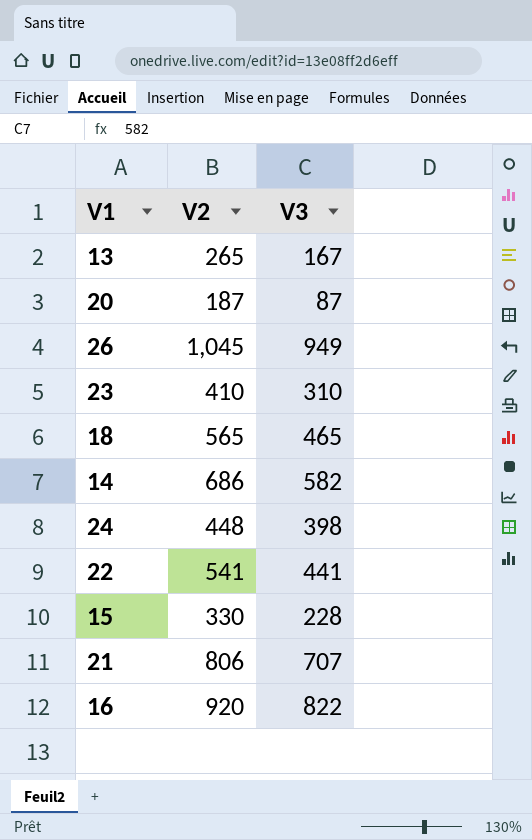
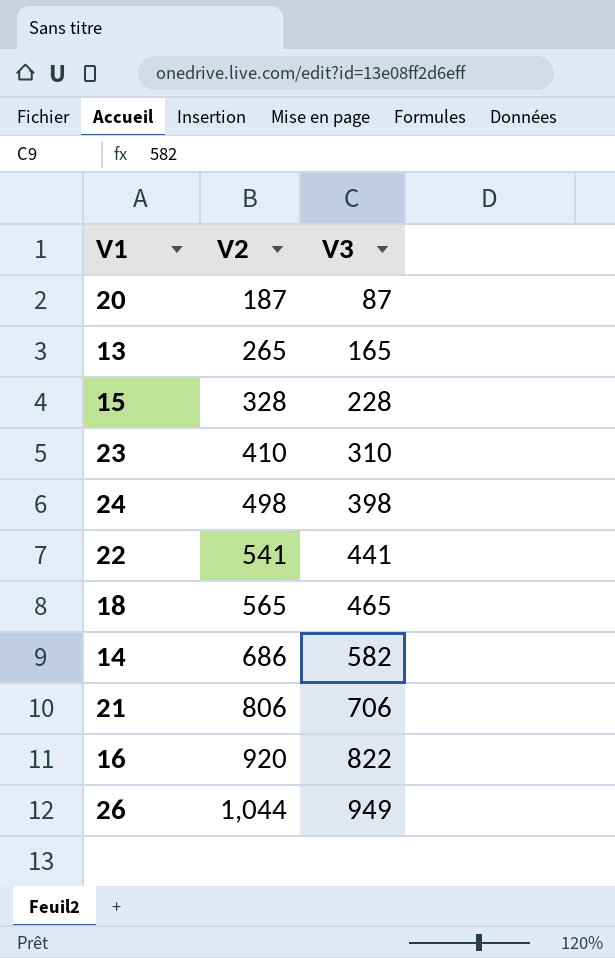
row order: none -> V2 ascending
13 | V3: 167 -> 165
15 | V2: 330 -> 328
24 | V2: 448 -> 498
21 | V3: 707 -> 706
26 | V2: 1,045 -> 1,044

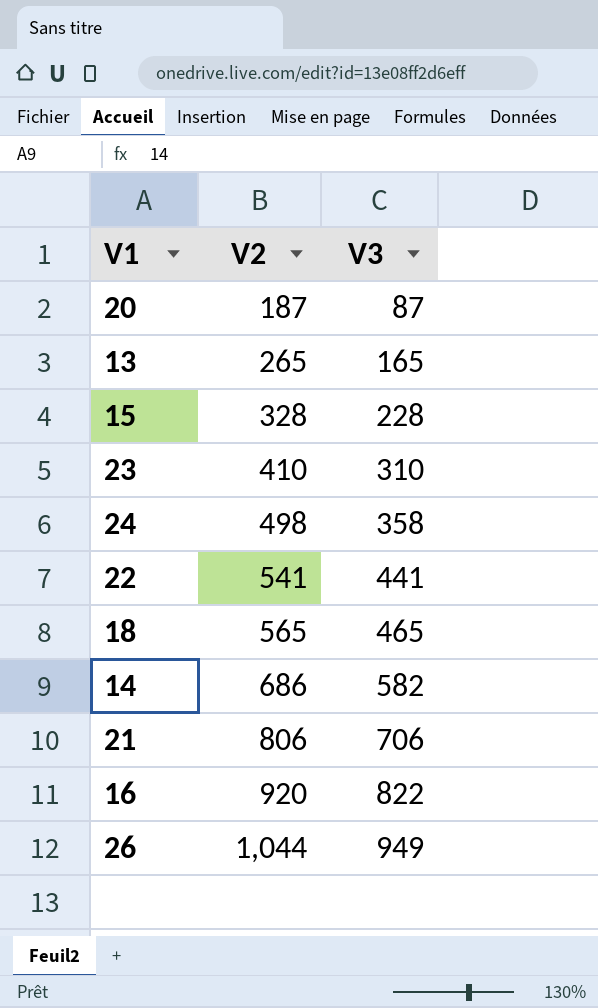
24 | V3: 398 -> 358

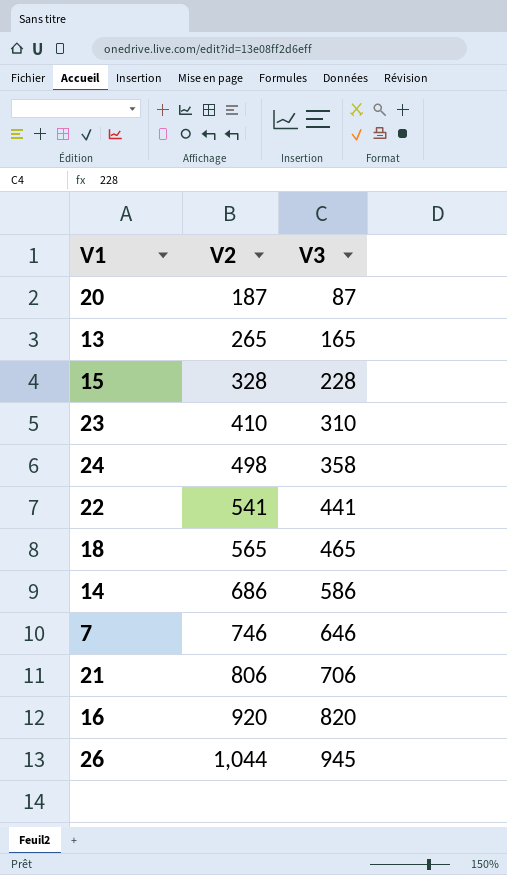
14 | V3: 582 -> 586
row 7: none -> 746 | 646
16 | V3: 822 -> 820
26 | V3: 949 -> 945

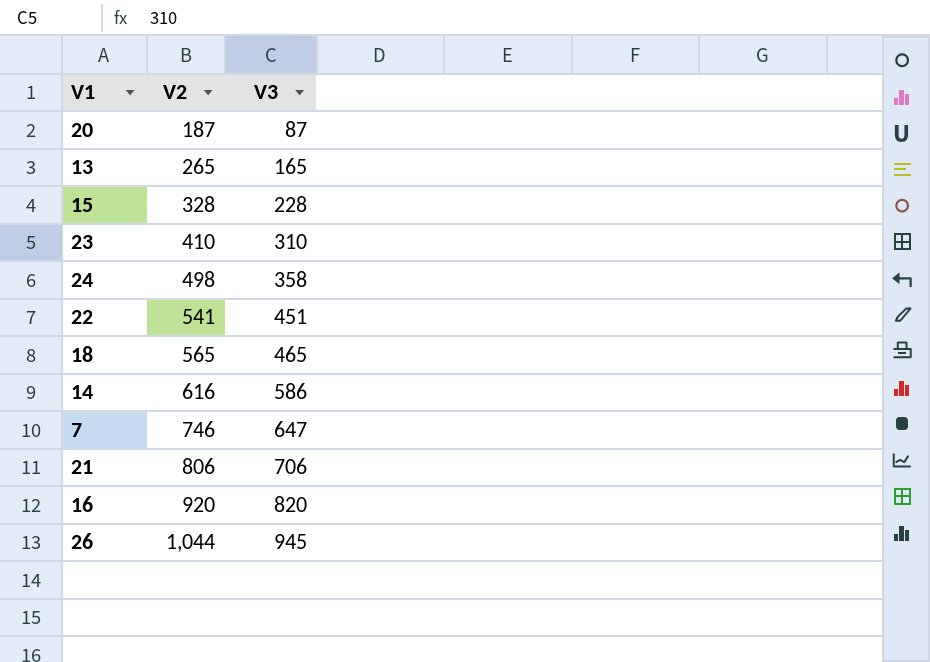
22 | V3: 441 -> 451
14 | V2: 686 -> 616
7 | V3: 646 -> 647

